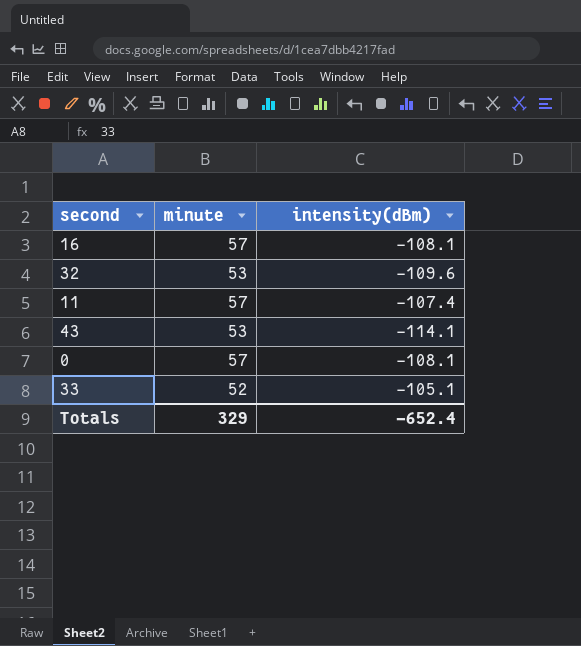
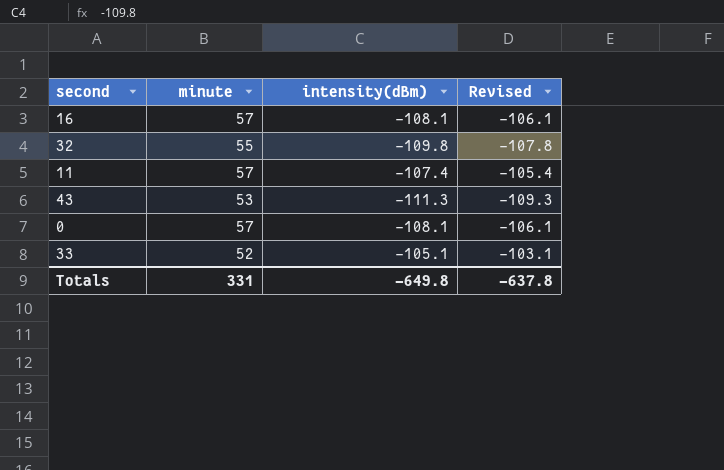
column Revised | formula: none -> [intensity(dBm)] + 2
32 | minute: 53 -> 55
32 | intensity(dBm): -109.6 -> -109.8
43 | intensity(dBm): -114.1 -> -111.3
Totals | minute: 329 -> 331
Totals | intensity(dBm): -652.4 -> -649.8

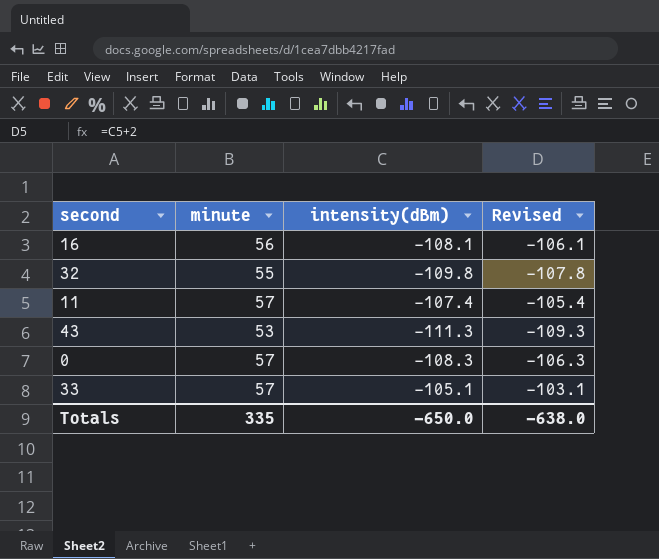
16 | minute: 57 -> 56
0 | intensity(dBm): -108.1 -> -108.3
0 | Revised: -106.1 -> -106.3
33 | minute: 52 -> 57
Totals | minute: 331 -> 335
Totals | intensity(dBm): -649.8 -> -650.0
Totals | Revised: -637.8 -> -638.0

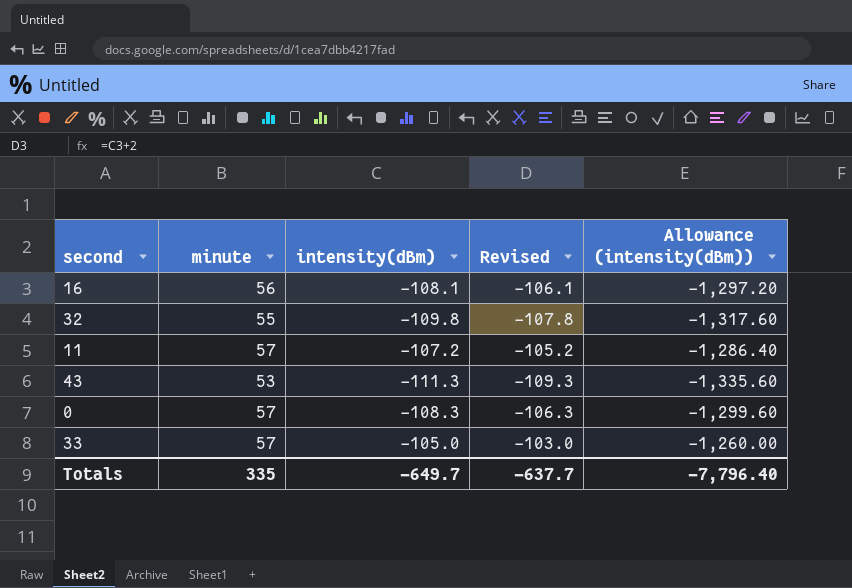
column Allowance (intensity(dBm)) | formula: none -> [intensity(dBm)] * 12
11 | intensity(dBm): -107.4 -> -107.2
11 | Revised: -105.4 -> -105.2
33 | intensity(dBm): -105.1 -> -105.0
33 | Revised: -103.1 -> -103.0
Totals | intensity(dBm): -650.0 -> -649.7
Totals | Revised: -638.0 -> -637.7

